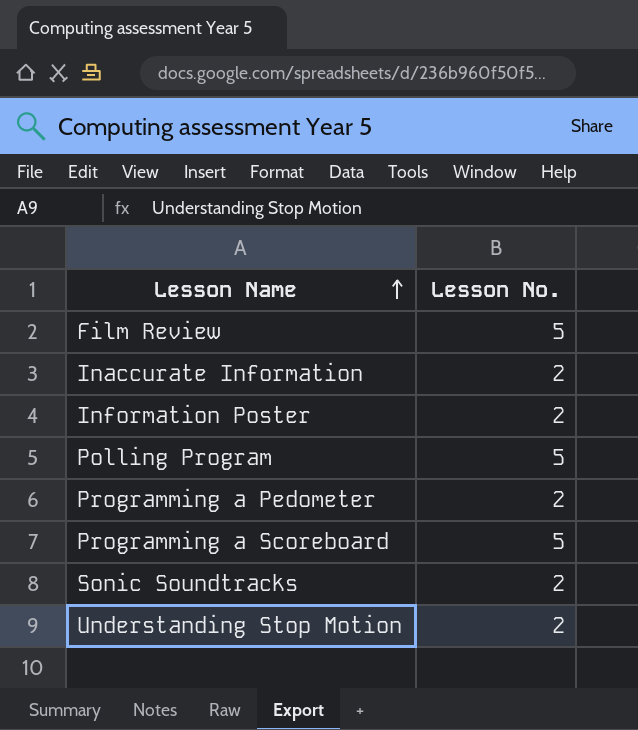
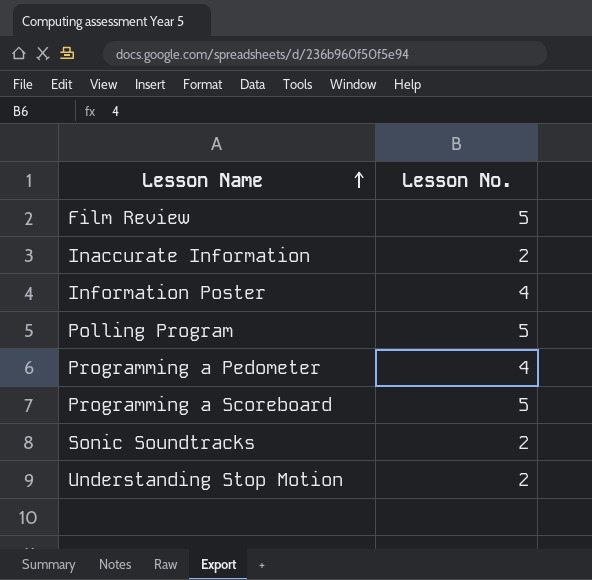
Information Poster | Lesson No.: 2 -> 4
Programming a Pedometer | Lesson No.: 2 -> 4

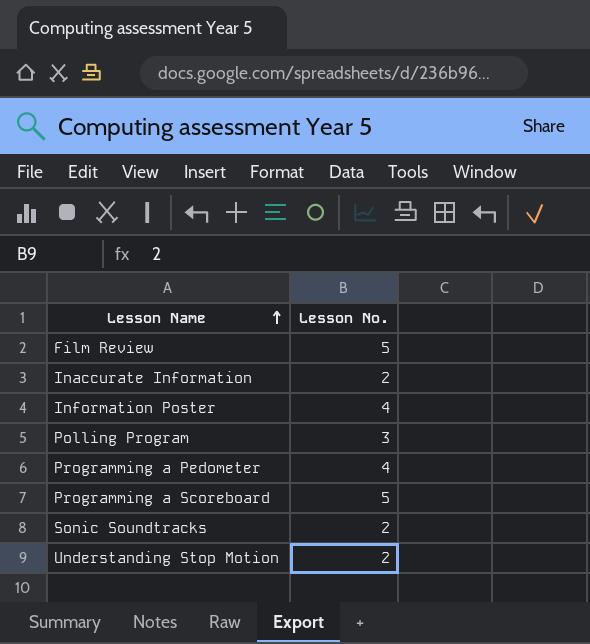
Polling Program | Lesson No.: 5 -> 3

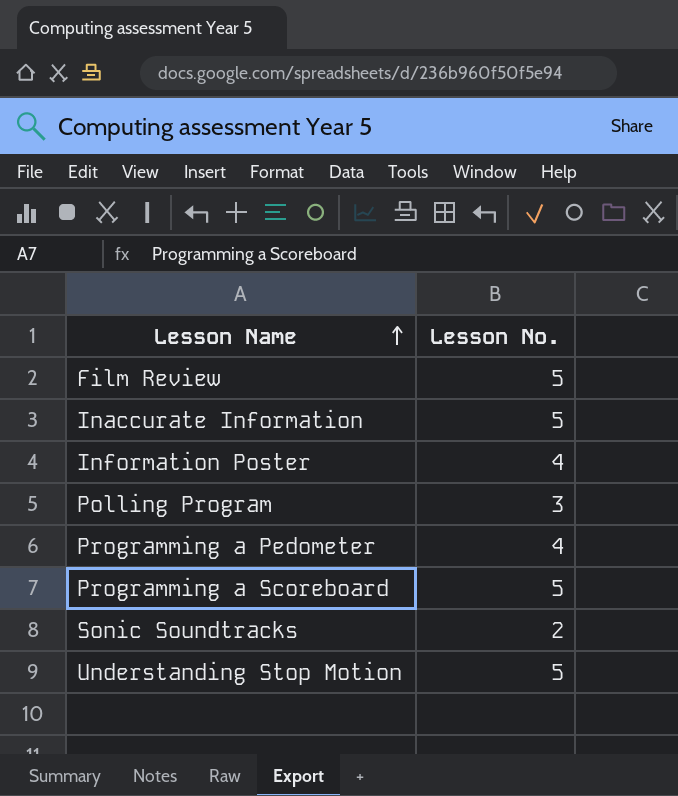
Inaccurate Information | Lesson No.: 2 -> 5
Understanding Stop Motion | Lesson No.: 2 -> 5

